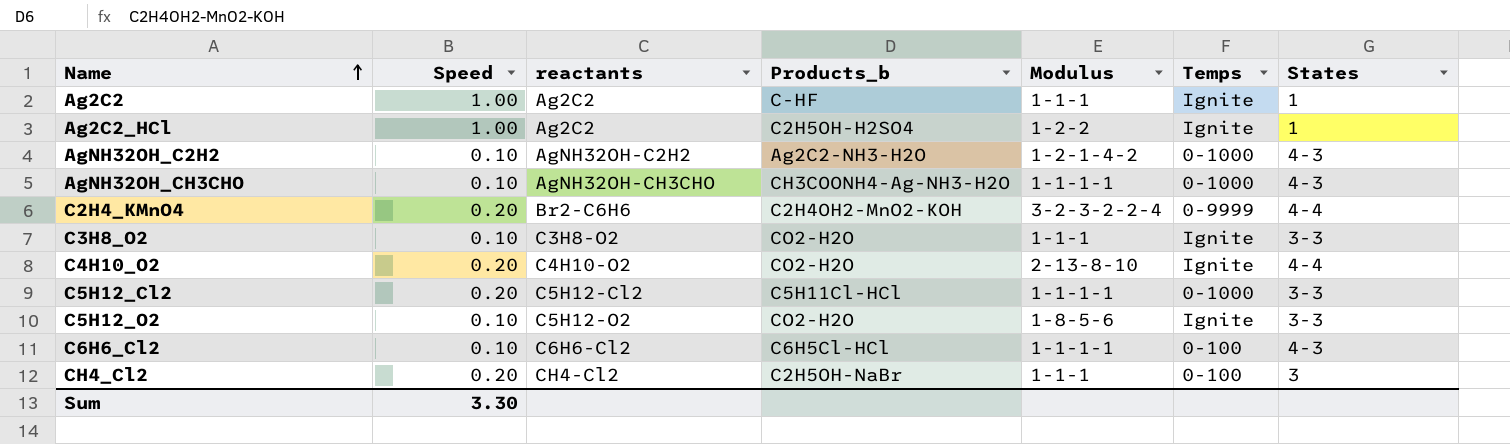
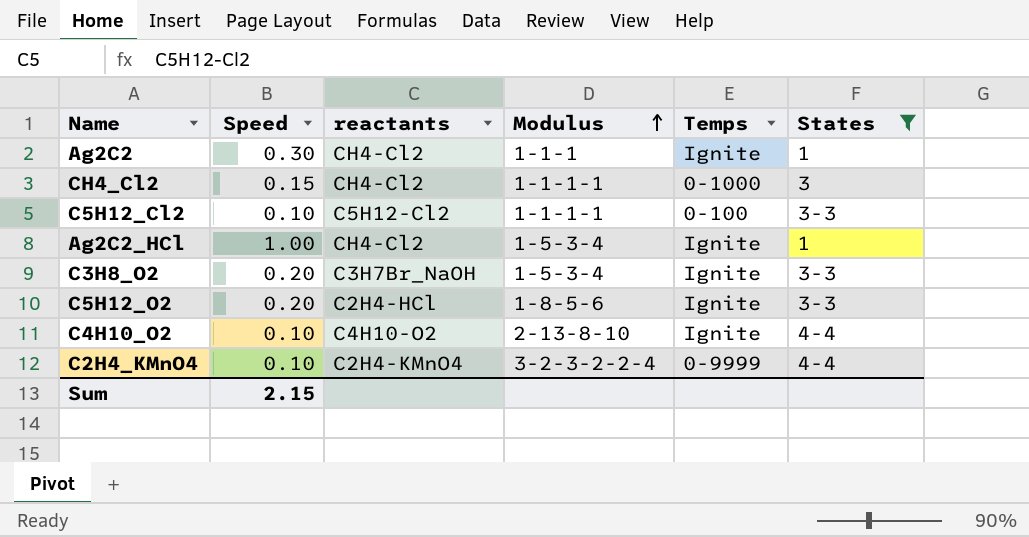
filter: none -> States != 4-3
row order: Name ascending -> Modulus ascending
column Products_b | position: 4 -> none
Ag2C2 | Speed: 1.00 -> 0.30
Ag2C2 | reactants: Ag2C2 -> CH4-Cl2
CH4_Cl2 | Speed: 0.20 -> 0.15
CH4_Cl2 | Modulus: 1-1-1 -> 1-1-1-1
CH4_Cl2 | Temps: 0-100 -> 0-1000
C5H12_Cl2 | Speed: 0.20 -> 0.10
C5H12_Cl2 | Temps: 0-1000 -> 0-100
Ag2C2_HCl | reactants: Ag2C2 -> CH4-Cl2
Ag2C2_HCl | Modulus: 1-2-2 -> 1-5-3-4
C3H8_O2 | Speed: 0.10 -> 0.20
C3H8_O2 | reactants: C3H8-O2 -> C3H7Br_NaOH
C3H8_O2 | Modulus: 1-1-1 -> 1-5-3-4
C5H12_O2 | Speed: 0.10 -> 0.20
C5H12_O2 | reactants: C5H12-O2 -> C2H4-HCl
C4H10_O2 | Speed: 0.20 -> 0.10
C2H4_KMnO4 | Speed: 0.20 -> 0.10
C2H4_KMnO4 | reactants: Br2-C6H6 -> C2H4-KMnO4
Sum | Speed: 3.30 -> 2.15

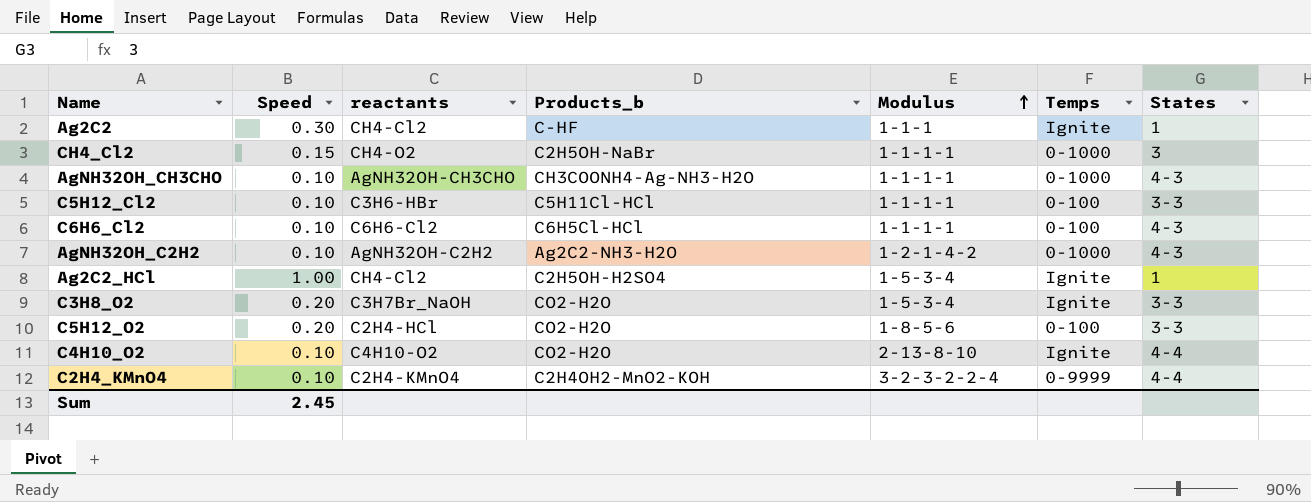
filter: States != 4-3 -> none
column Products_b | position: none -> 4
CH4_Cl2 | reactants: CH4-Cl2 -> CH4-O2
C5H12_Cl2 | reactants: C5H12-Cl2 -> C3H6-HBr
C5H12_O2 | Temps: Ignite -> 0-100
Sum | Speed: 2.15 -> 2.45

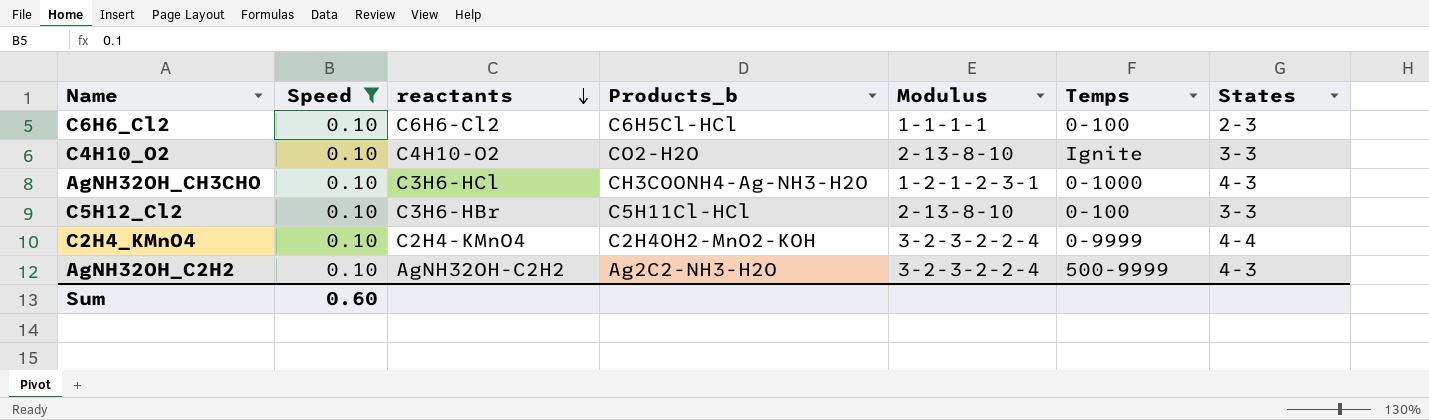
filter: none -> Speed = 0.10
row order: Modulus ascending -> reactants descending
C6H6_Cl2 | States: 4-3 -> 2-3
C4H10_O2 | States: 4-4 -> 3-3
AgNH32OH_CH3CHO | reactants: AgNH32OH-CH3CHO -> C3H6-HCl
AgNH32OH_CH3CHO | Modulus: 1-1-1-1 -> 1-2-1-2-3-1
C5H12_Cl2 | Modulus: 1-1-1-1 -> 2-13-8-10
AgNH32OH_C2H2 | Modulus: 1-2-1-4-2 -> 3-2-3-2-2-4
AgNH32OH_C2H2 | Temps: 0-1000 -> 500-9999
Sum | Speed: 2.45 -> 0.60

